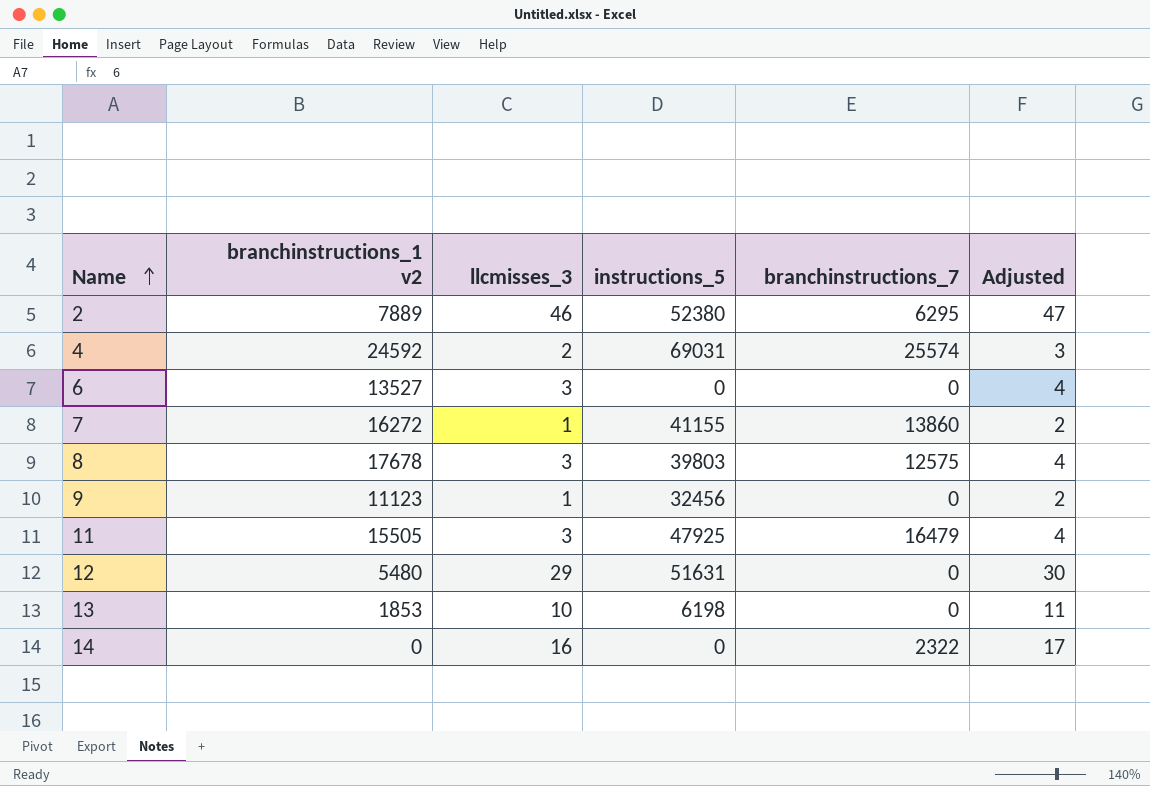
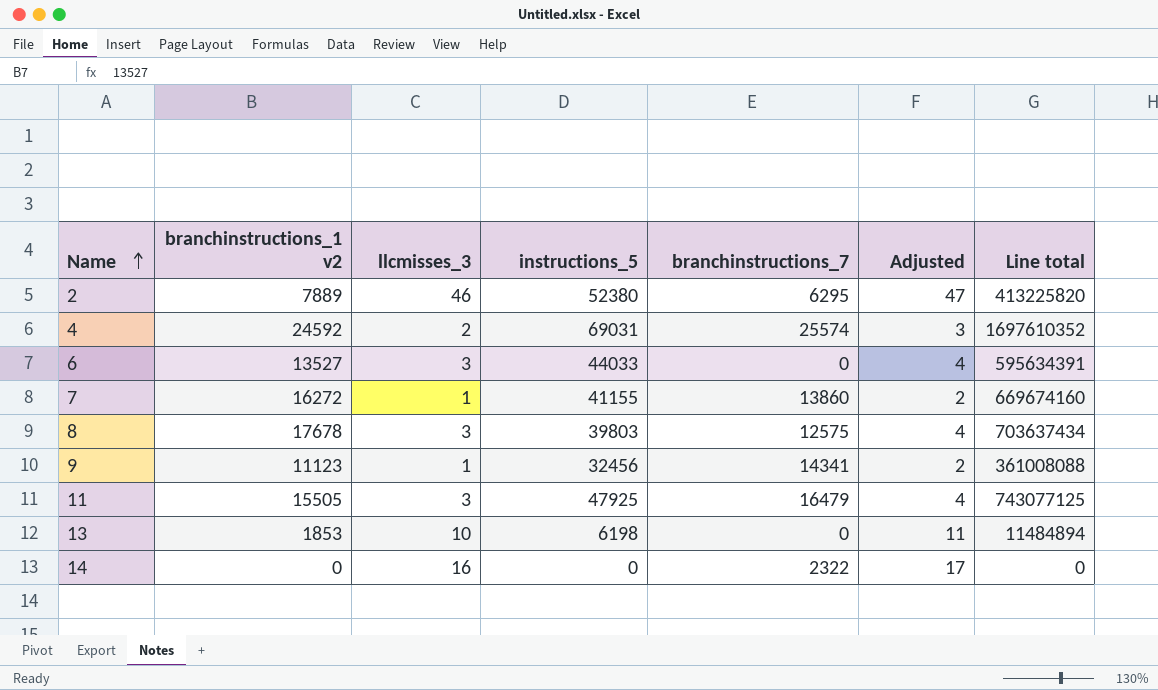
column Line total | formula: none -> [branchinstructions_1 v2] * [instructions_5]
row 12: 5480 | 29 | 51631 | 0 | 30 -> none
6 | instructions_5: 0 -> 44033
9 | branchinstructions_7: 0 -> 14341

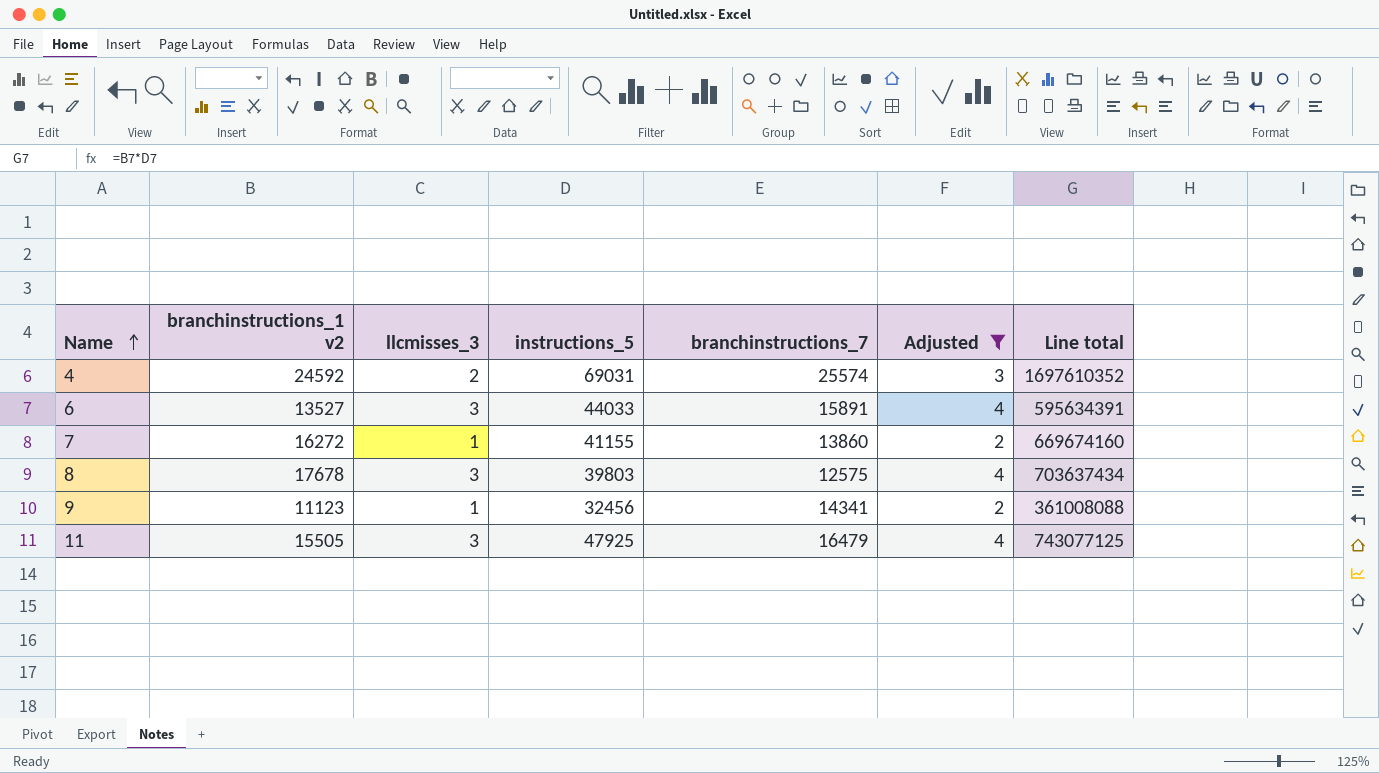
filter: none -> Adjusted <= 4
6 | branchinstructions_7: 0 -> 15891

